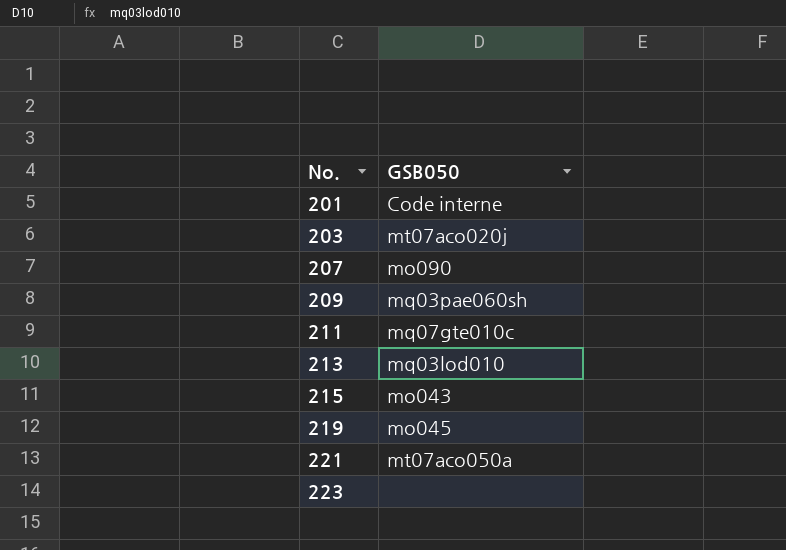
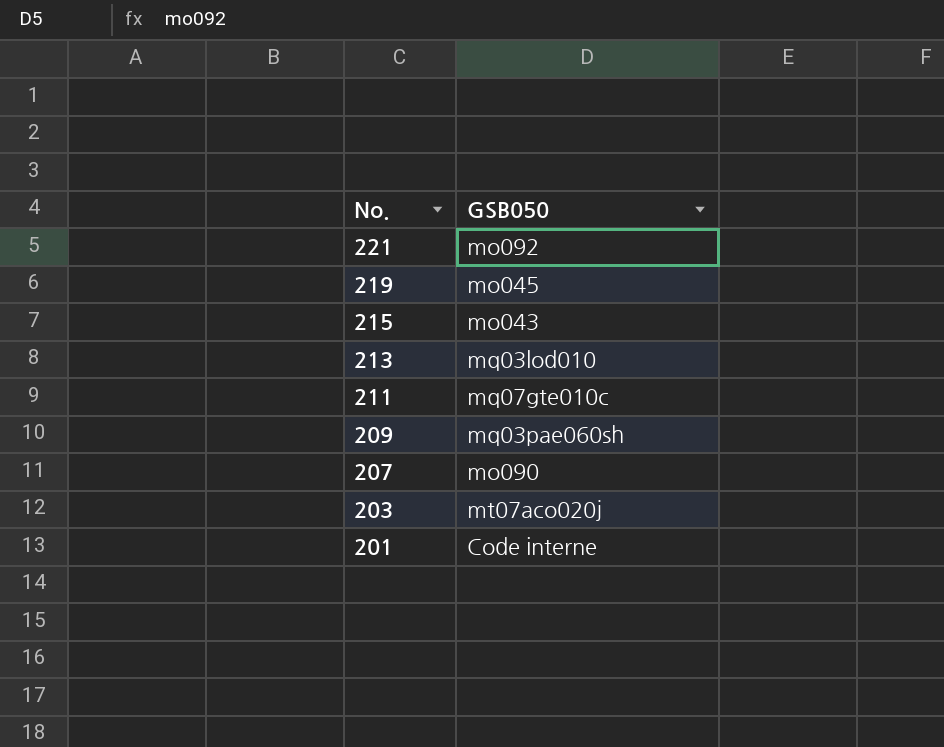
row order: No. ascending -> No. descending
row 223: none -> none
221 | GSB050: mt07aco050a -> mo092

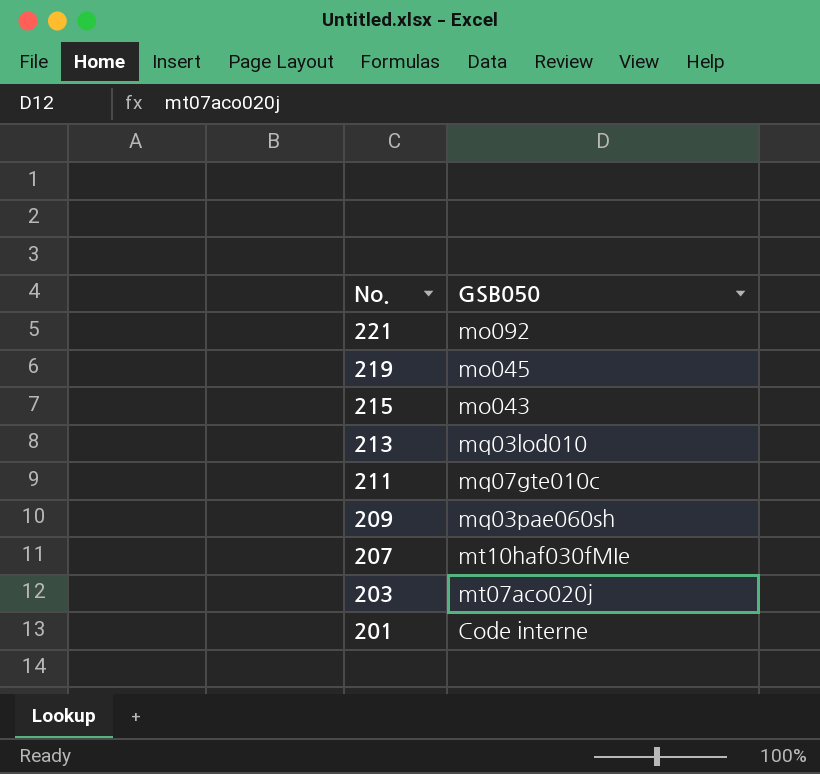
207 | GSB050: mo090 -> mt10haf030fMIe

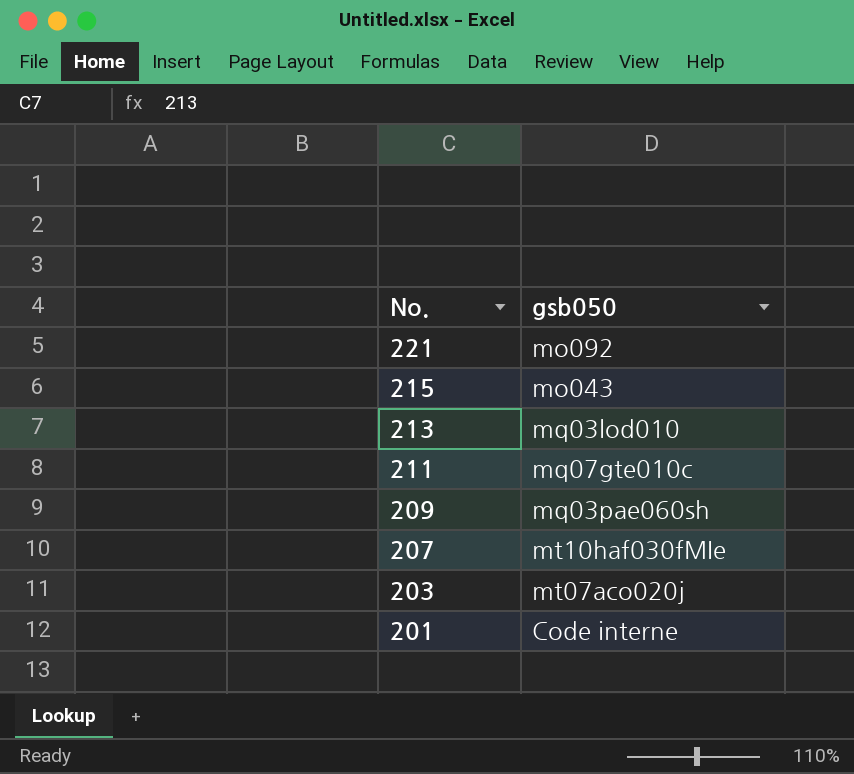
column name: GSB050 -> gsb050
row 219: mo045 -> none

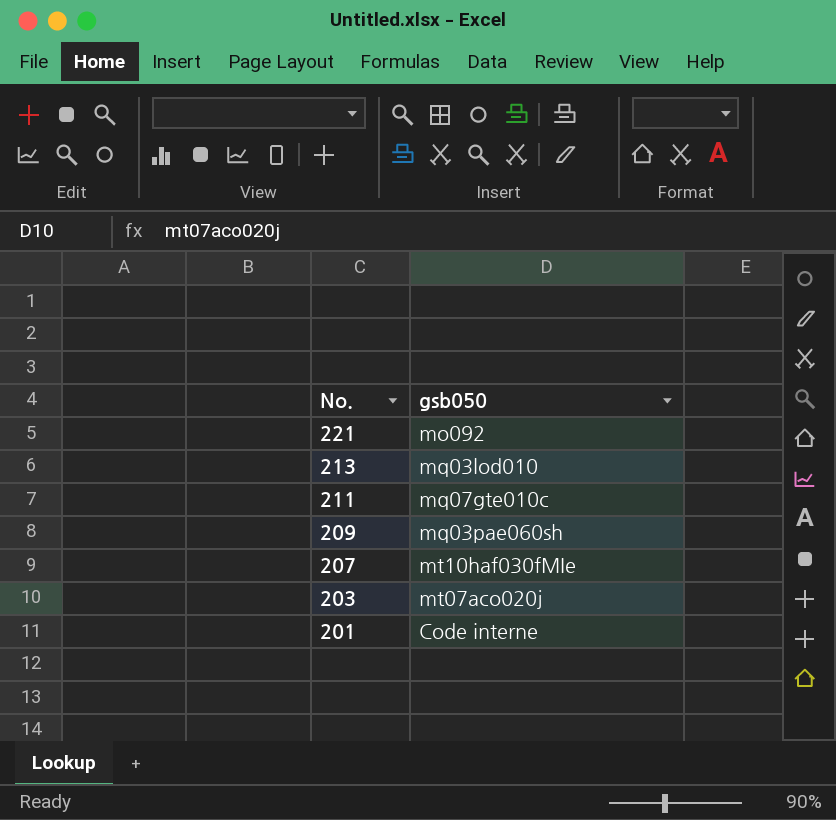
row 215: mo043 -> none

